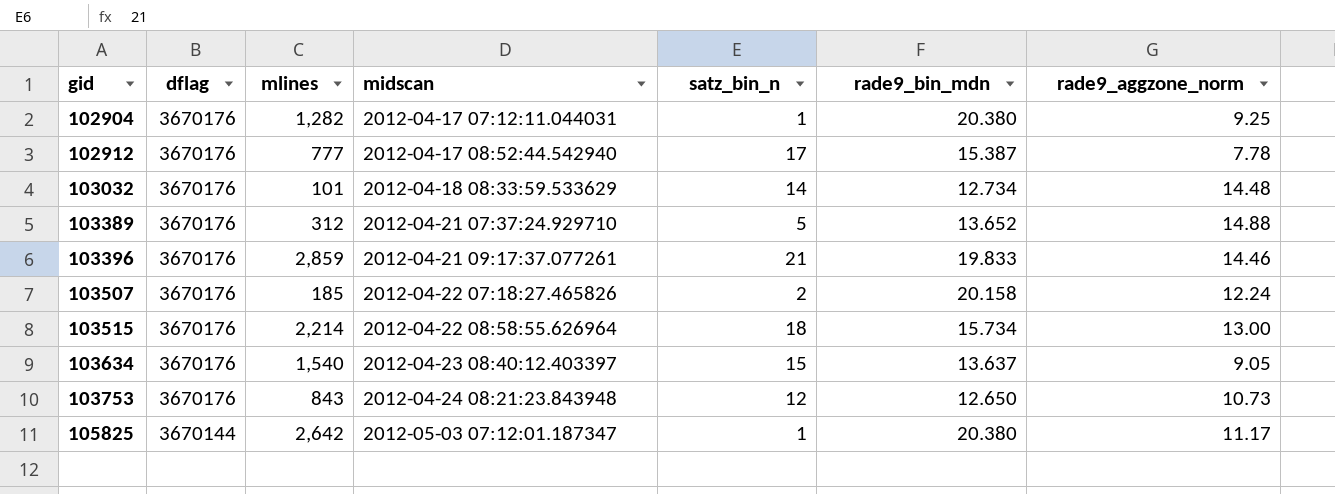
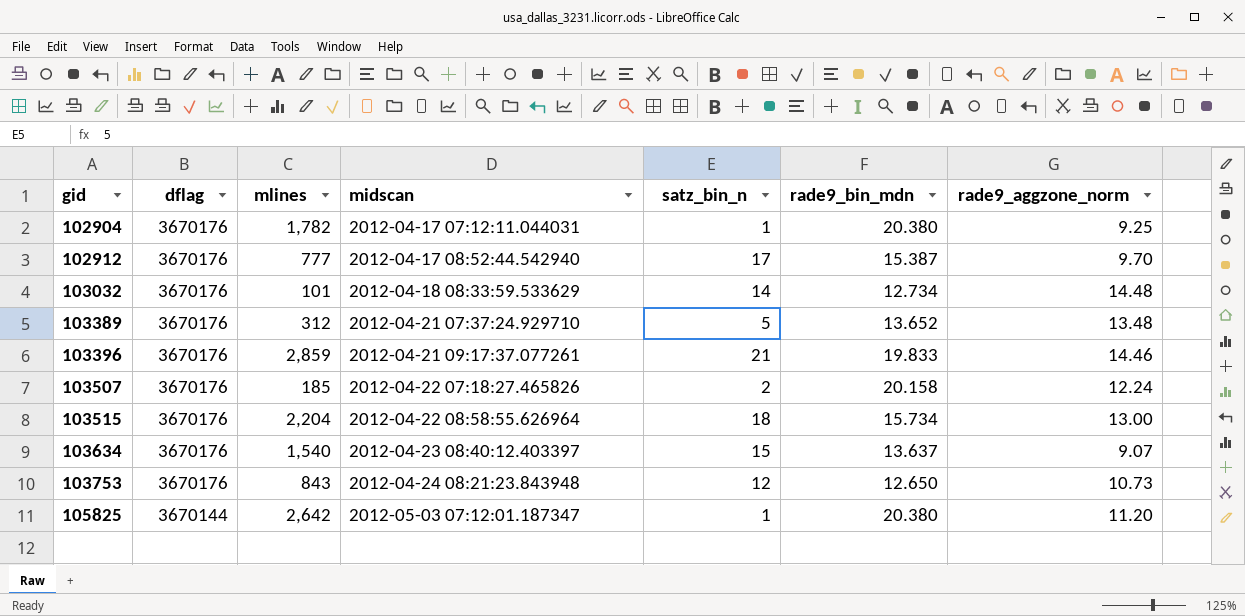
102904 | mlines: 1,282 -> 1,782
102912 | rade9_aggzone_norm: 7.78 -> 9.70
103389 | rade9_aggzone_norm: 14.88 -> 13.48
103515 | mlines: 2,214 -> 2,204
103634 | rade9_aggzone_norm: 9.05 -> 9.07
105825 | rade9_aggzone_norm: 11.17 -> 11.20

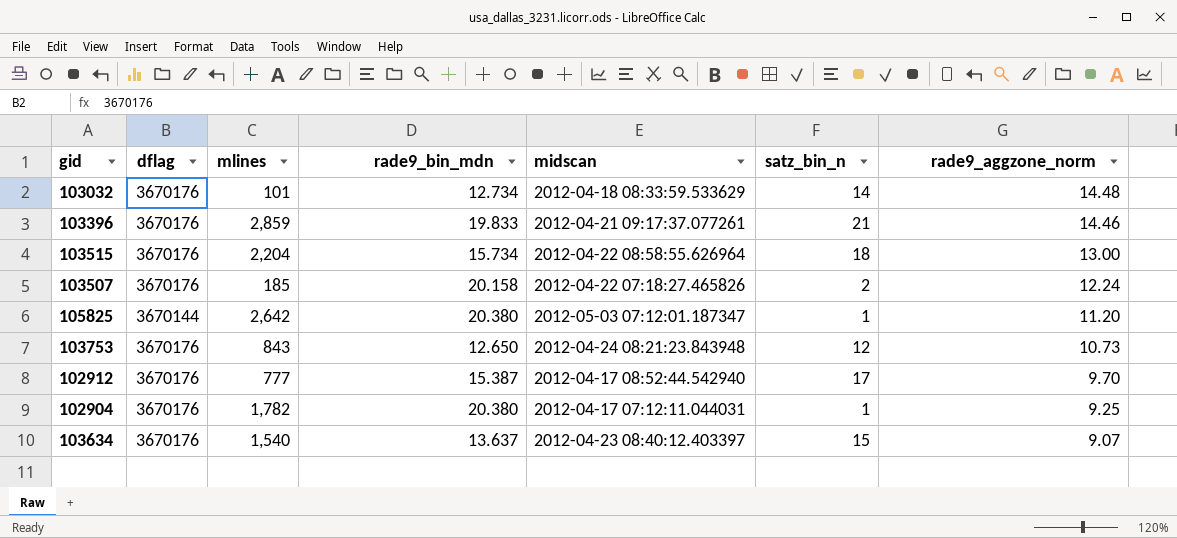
row order: gid ascending -> rade9_aggzone_norm descending
column rade9_bin_mdn | position: 6 -> 4
row 103389: 3670176 | 312 | 2012-04-21 07:37:24.929710 | 5 | 13.652 | 13.48 -> none

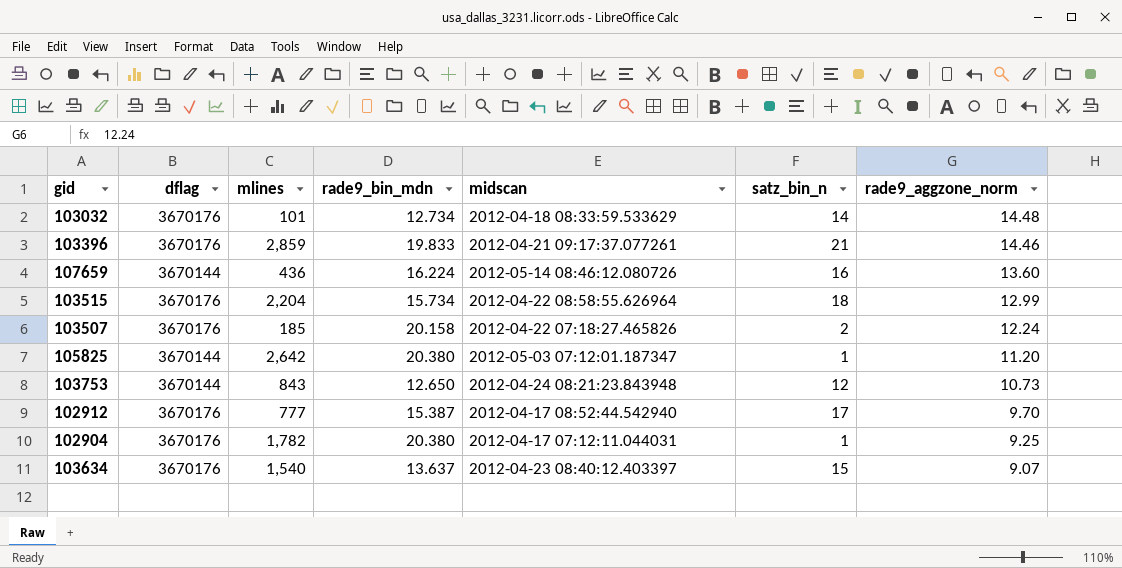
row 107659: none -> 3670144 | 436 | 16.224 | 2012-05-14 08:46:12.080726 | 16 | 13.60
103515 | rade9_aggzone_norm: 13.00 -> 12.99
103753 | dflag: 3670176 -> 3670144

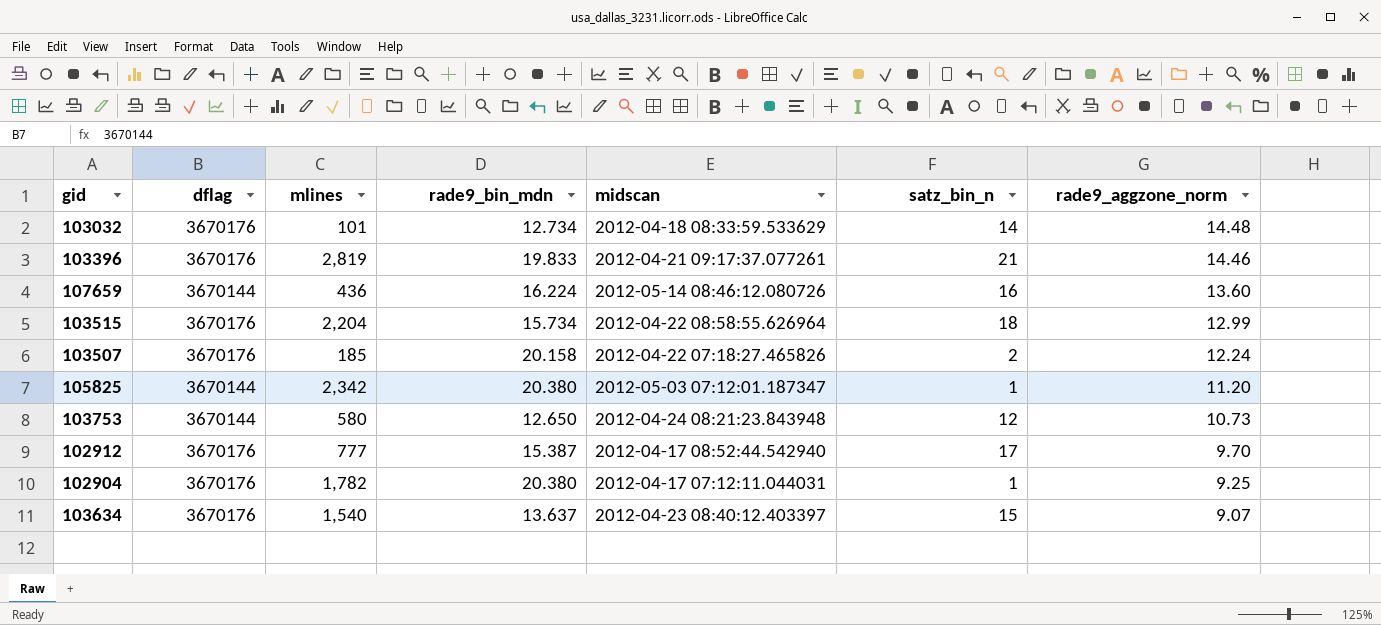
103396 | mlines: 2,859 -> 2,819
105825 | mlines: 2,642 -> 2,342
103753 | mlines: 843 -> 580

